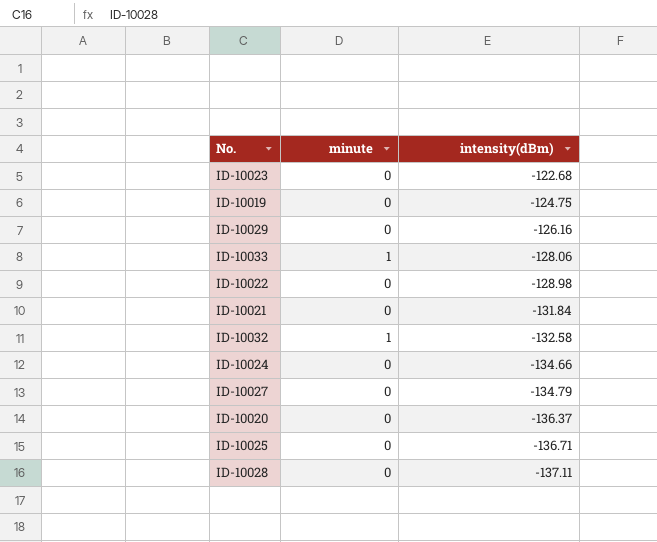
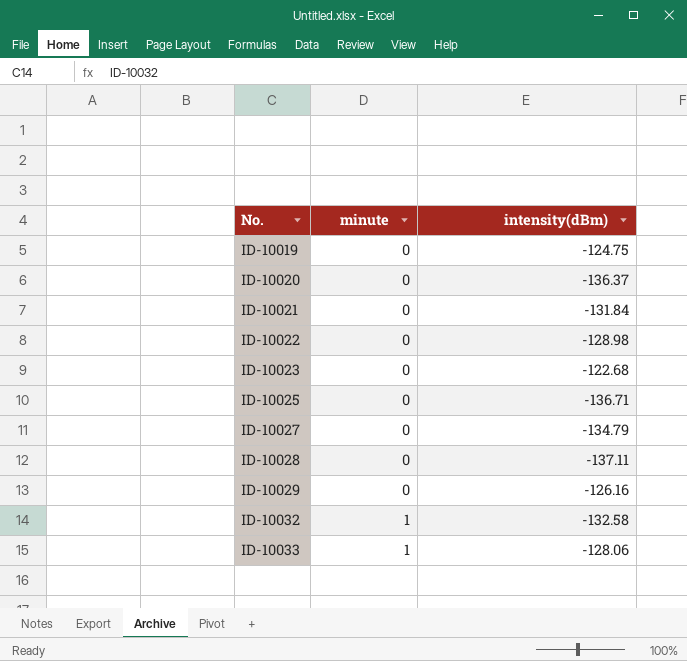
row order: intensity(dBm) descending -> No. ascending
row ID-10024: 0 | -134.66 -> none

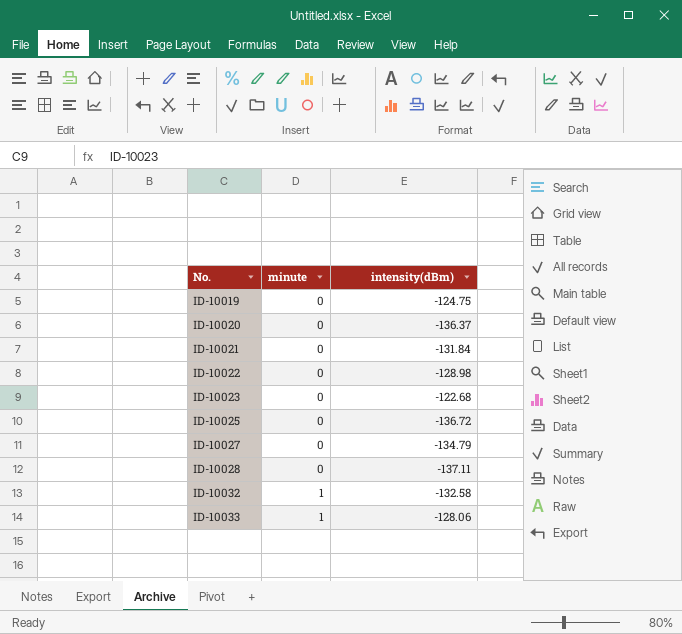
row ID-10029: 0 | -126.16 -> none
ID-10025 | intensity(dBm): -136.71 -> -136.72

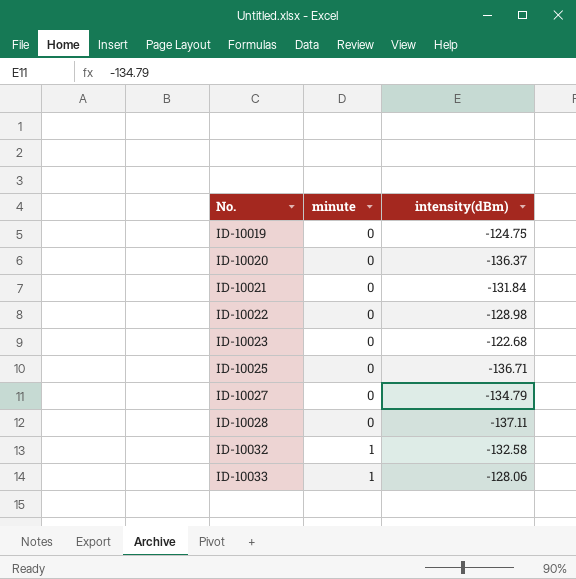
ID-10025 | intensity(dBm): -136.72 -> -136.71

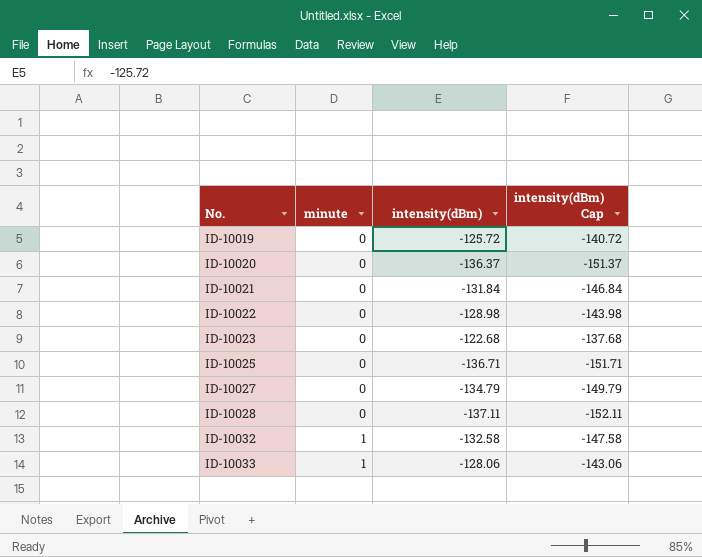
column intensity(dBm) Cap | formula: none -> [intensity(dBm)] - 15
ID-10019 | intensity(dBm): -124.75 -> -125.72

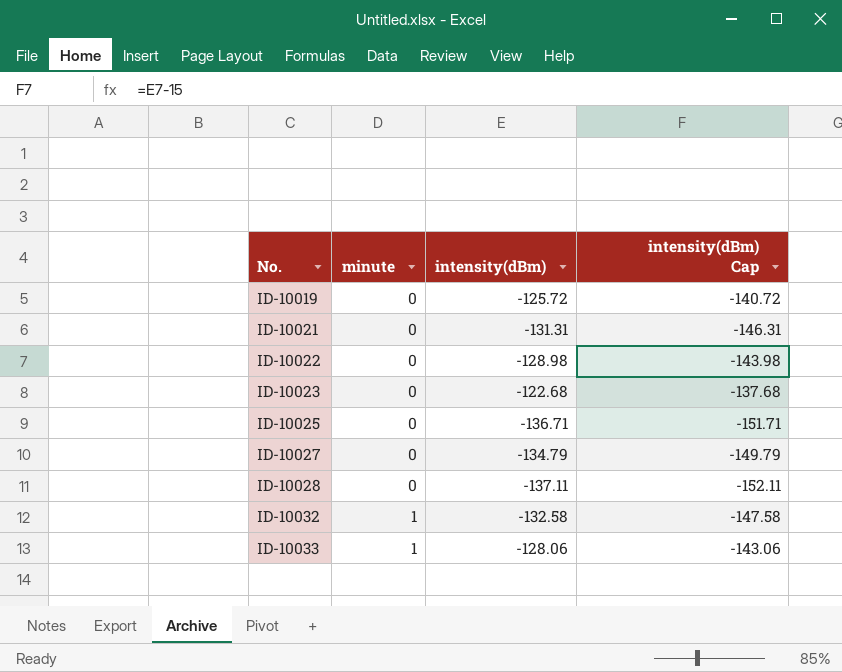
row ID-10020: 0 | -136.37 | -151.37 -> none
ID-10021 | intensity(dBm): -131.84 -> -131.31
ID-10021 | intensity(dBm) Cap: -146.84 -> -146.31

